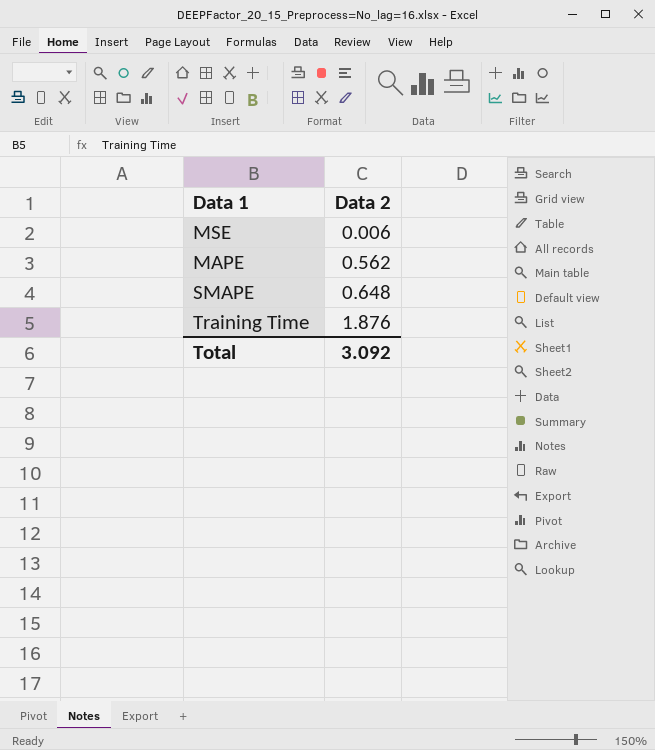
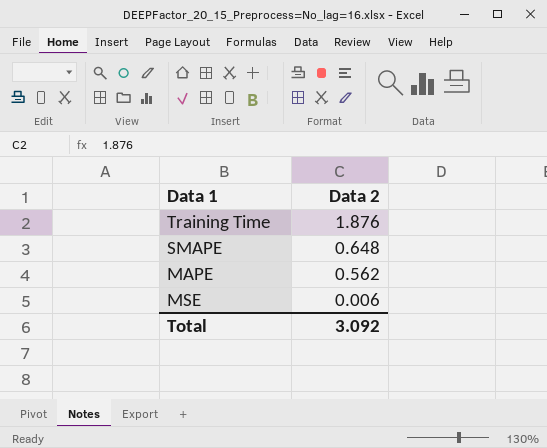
row order: Data 2 ascending -> Data 2 descending

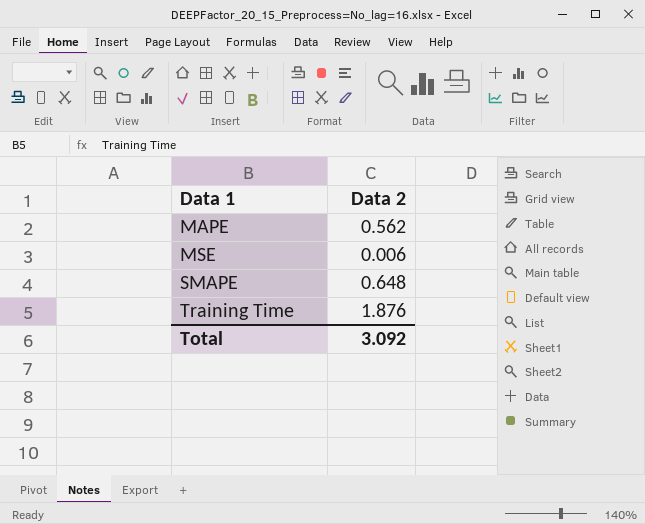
row order: Data 2 descending -> Data 1 ascending

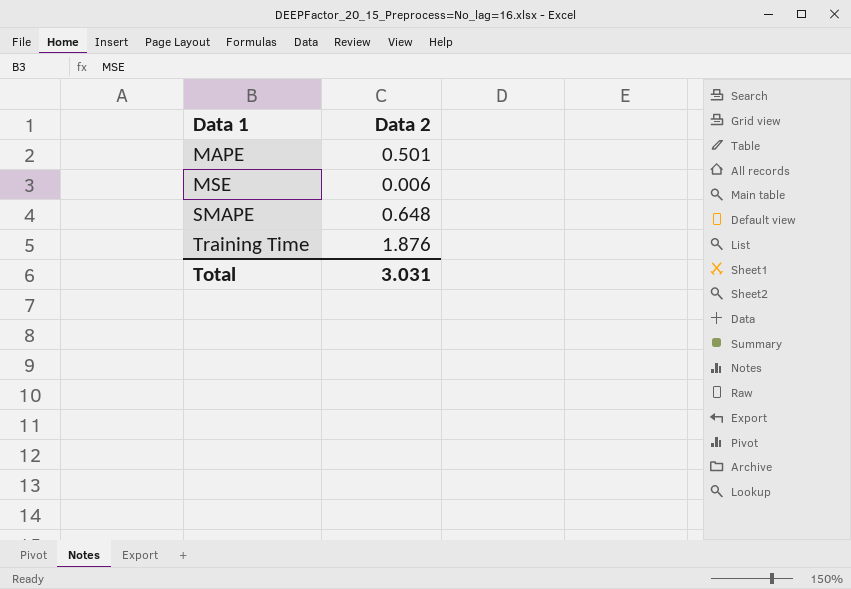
MAPE | Data 2: 0.562 -> 0.501
Total | Data 2: 3.092 -> 3.031

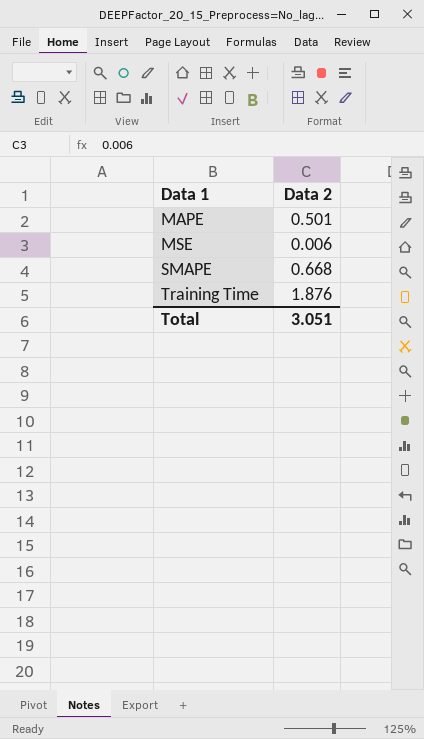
SMAPE | Data 2: 0.648 -> 0.668
Total | Data 2: 3.031 -> 3.051

